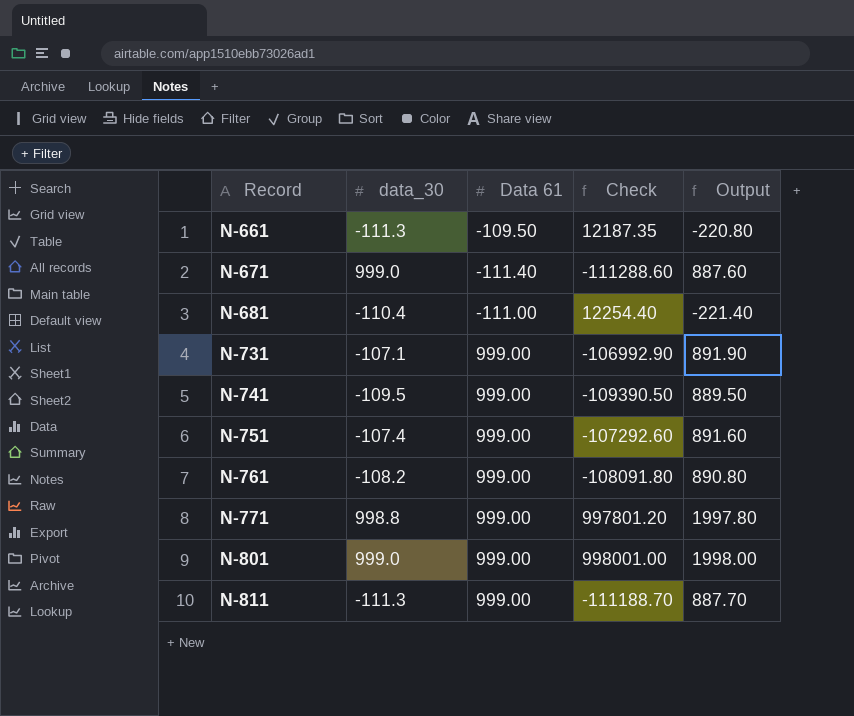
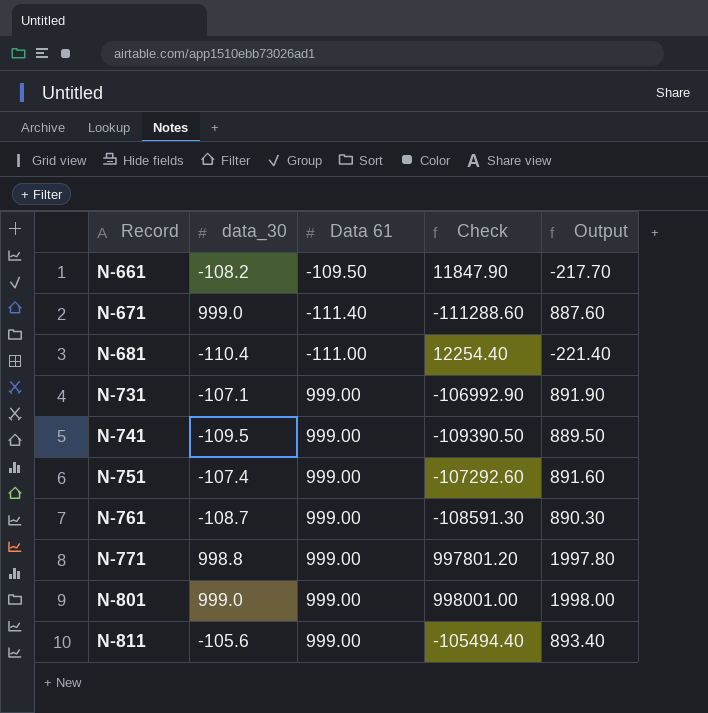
N-661 | data_30: -111.3 -> -108.2
N-661 | Check: 12187.35 -> 11847.90
N-661 | Output: -220.80 -> -217.70
N-761 | data_30: -108.2 -> -108.7
N-761 | Check: -108091.80 -> -108591.30
N-761 | Output: 890.80 -> 890.30
N-811 | data_30: -111.3 -> -105.6
N-811 | Check: -111188.70 -> -105494.40
N-811 | Output: 887.70 -> 893.40

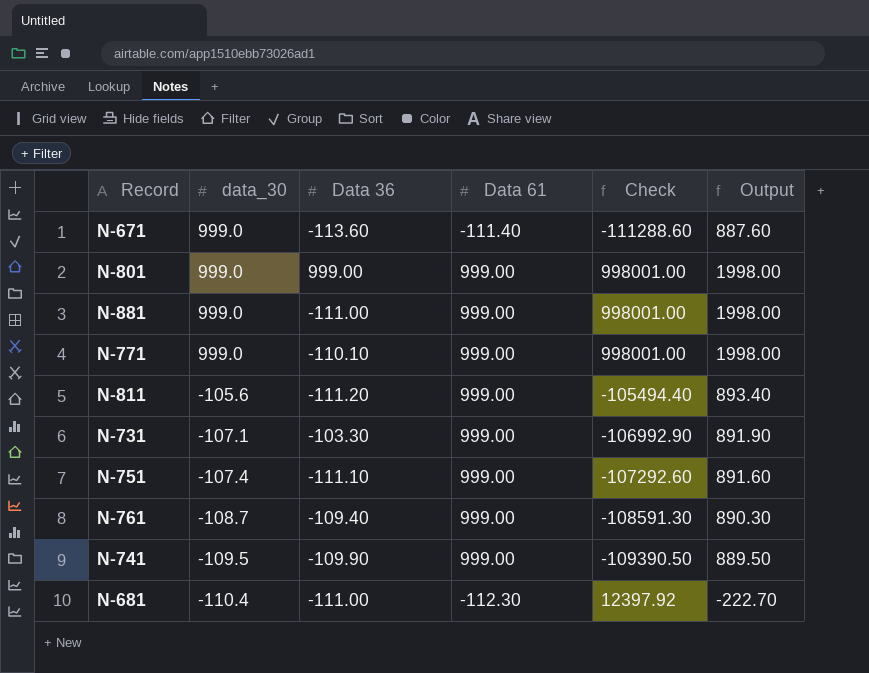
row order: Record ascending -> data_30 descending
column Data 36 | position: none -> 3
row N-661: -108.2 | -109.50 | 11847.90 | -217.70 -> none
row N-881: none -> 999.0 | -111.00 | 999.00 | 998001.00 | 1998.00
N-771 | data_30: 998.8 -> 999.0
N-771 | Check: 997801.20 -> 998001.00
N-771 | Output: 1997.80 -> 1998.00
N-681 | Data 61: -111.00 -> -112.30
N-681 | Check: 12254.40 -> 12397.92
N-681 | Output: -221.40 -> -222.70

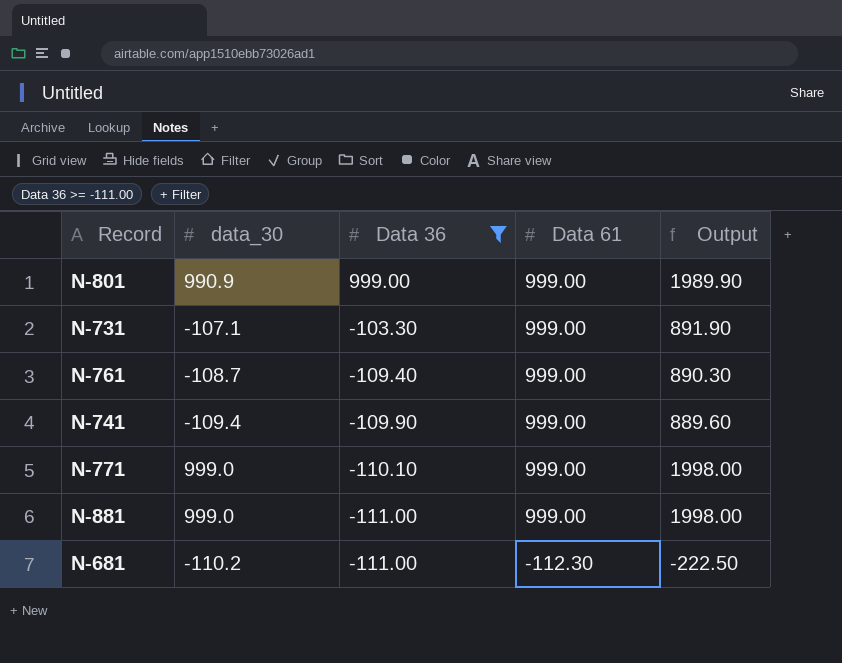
filter: none -> Data 36 >= -111.00
row order: data_30 descending -> Data 36 descending
column Check | formula: [data_30] * [Data 61] -> none
N-801 | data_30: 999.0 -> 990.9
N-801 | Output: 1998.00 -> 1989.90
N-741 | data_30: -109.5 -> -109.4
N-741 | Output: 889.50 -> 889.60
N-681 | data_30: -110.4 -> -110.2
N-681 | Output: -222.70 -> -222.50

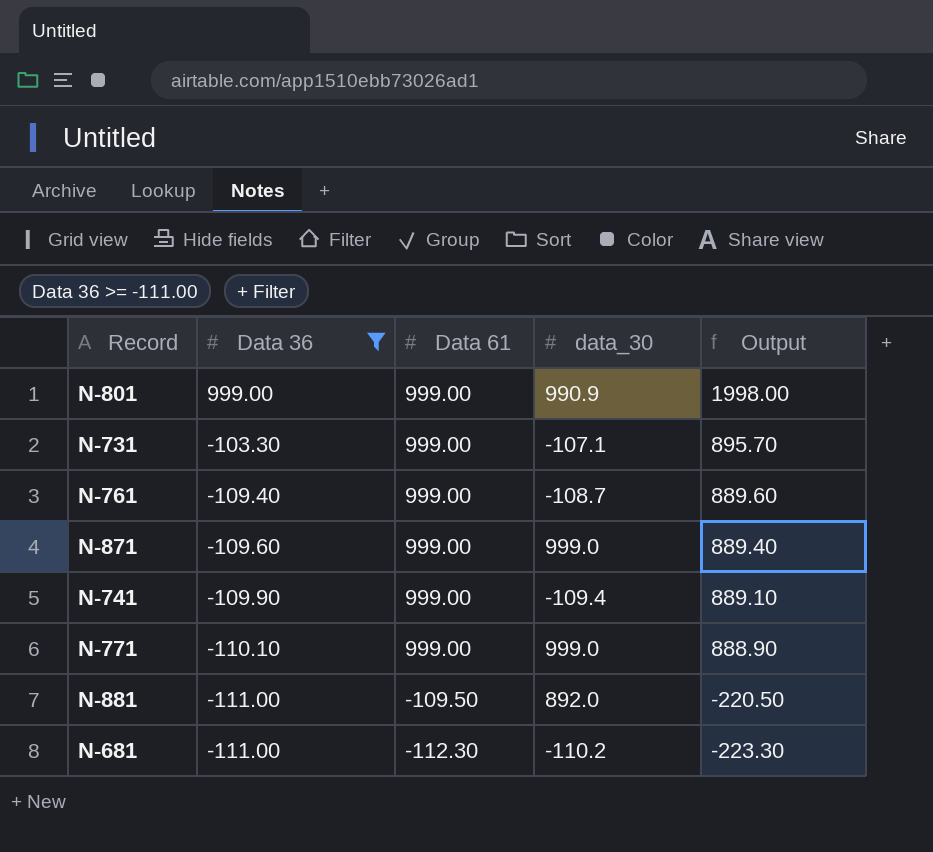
column data_30 | position: 2 -> 4
column Output | formula: [data_30] + [Data 61] -> [Data 36] + [Data 61]
row N-871: none -> -109.60 | 999.00 | 999.0 | 889.40
N-881 | Data 61: 999.00 -> -109.50
N-881 | data_30: 999.0 -> 892.0

